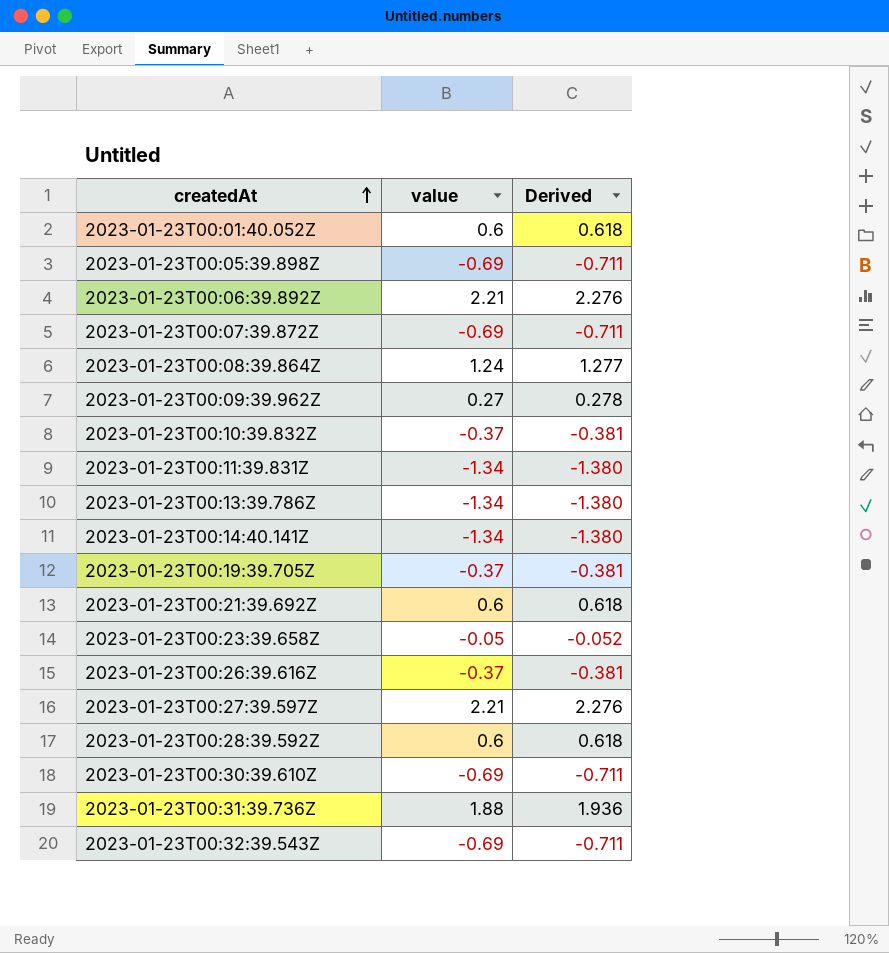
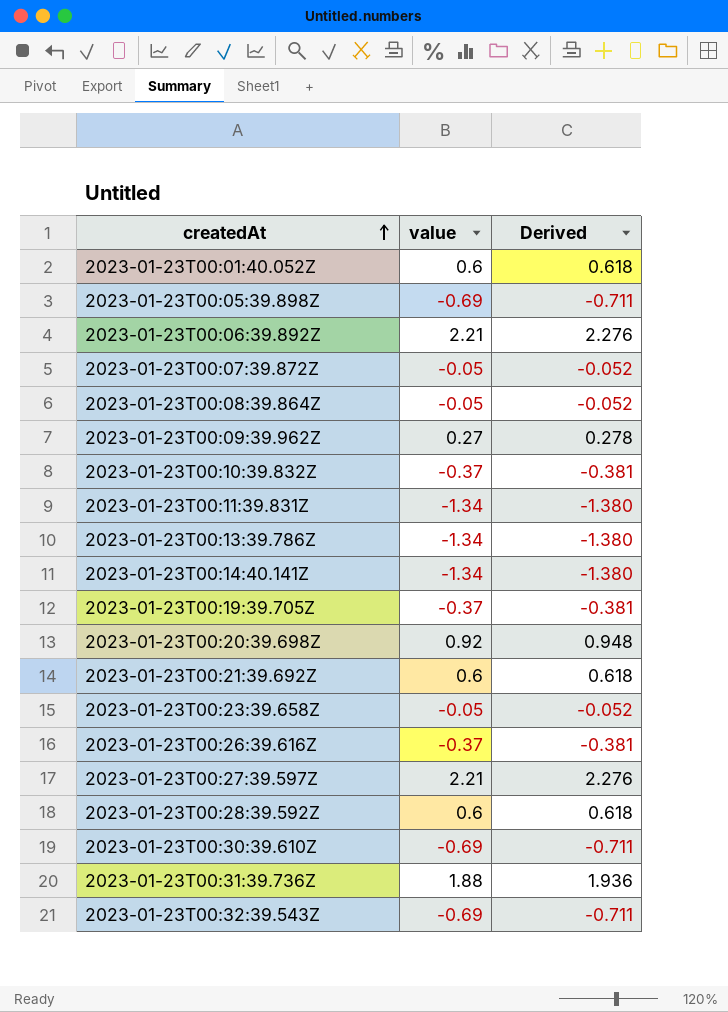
2023-01-23T00:07:39.872Z | value: -0.69 -> -0.05
2023-01-23T00:07:39.872Z | Derived: -0.711 -> -0.052
2023-01-23T00:08:39.864Z | value: 1.24 -> -0.05
2023-01-23T00:08:39.864Z | Derived: 1.277 -> -0.052
row 2023-01-23T00:20:39.698Z: none -> 0.92 | 0.948

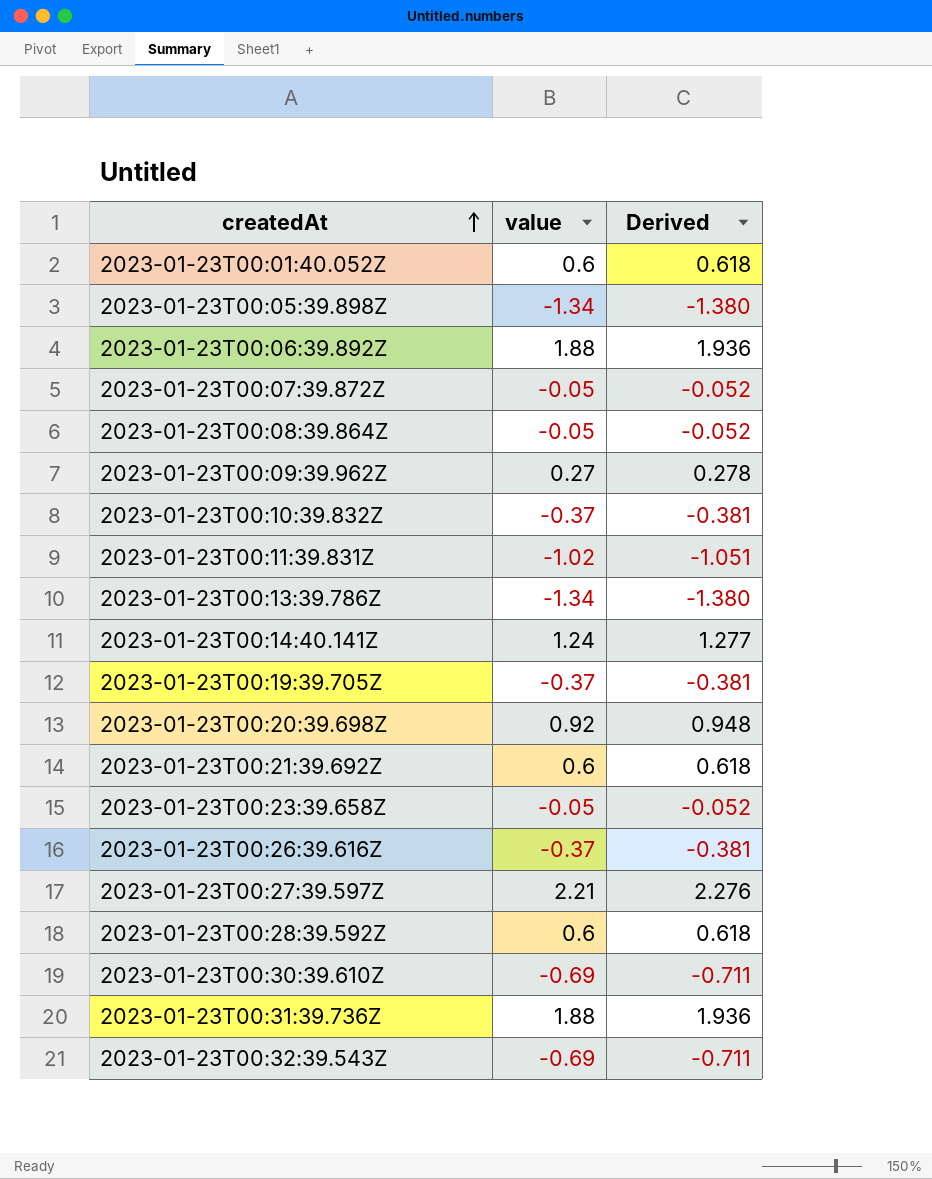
2023-01-23T00:05:39.898Z | value: -0.69 -> -1.34
2023-01-23T00:05:39.898Z | Derived: -0.711 -> -1.380
2023-01-23T00:06:39.892Z | value: 2.21 -> 1.88
2023-01-23T00:06:39.892Z | Derived: 2.276 -> 1.936
2023-01-23T00:11:39.831Z | value: -1.34 -> -1.02
2023-01-23T00:11:39.831Z | Derived: -1.380 -> -1.051
2023-01-23T00:14:40.141Z | value: -1.34 -> 1.24
2023-01-23T00:14:40.141Z | Derived: -1.380 -> 1.277

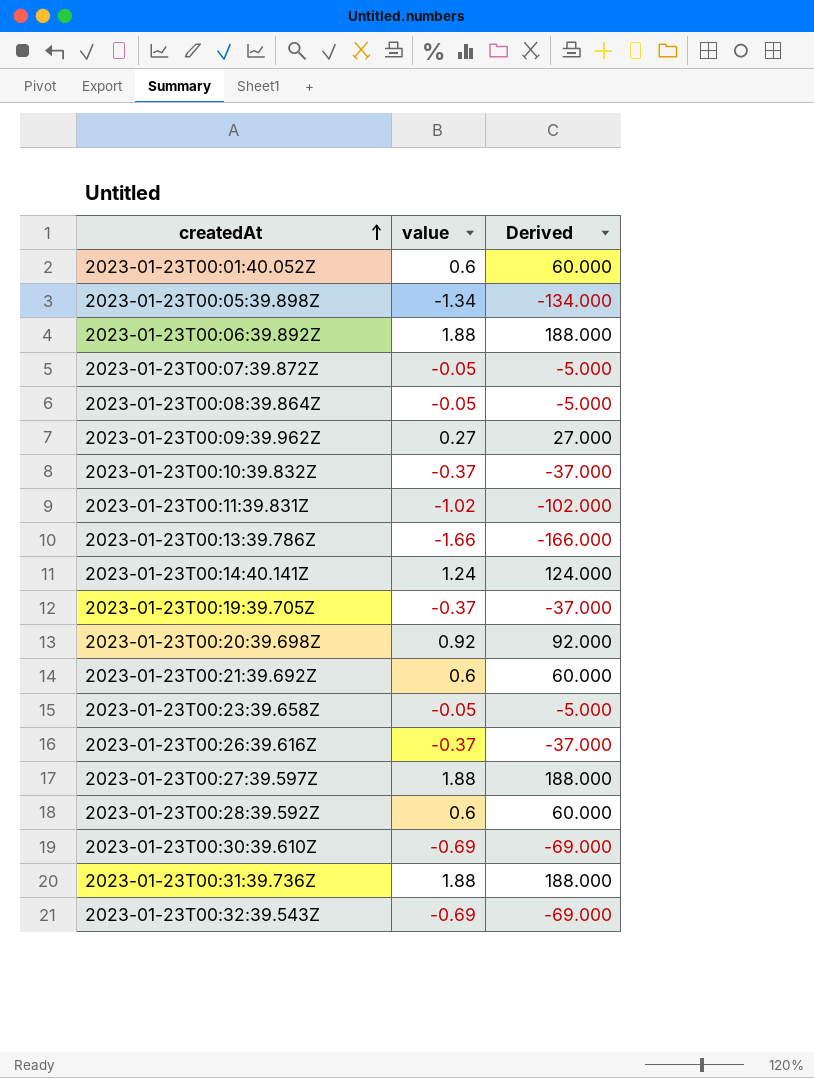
column Derived | formula: [value] * 1.03 -> [value] * 100
2023-01-23T00:13:39.786Z | value: -1.34 -> -1.66
2023-01-23T00:27:39.597Z | value: 2.21 -> 1.88

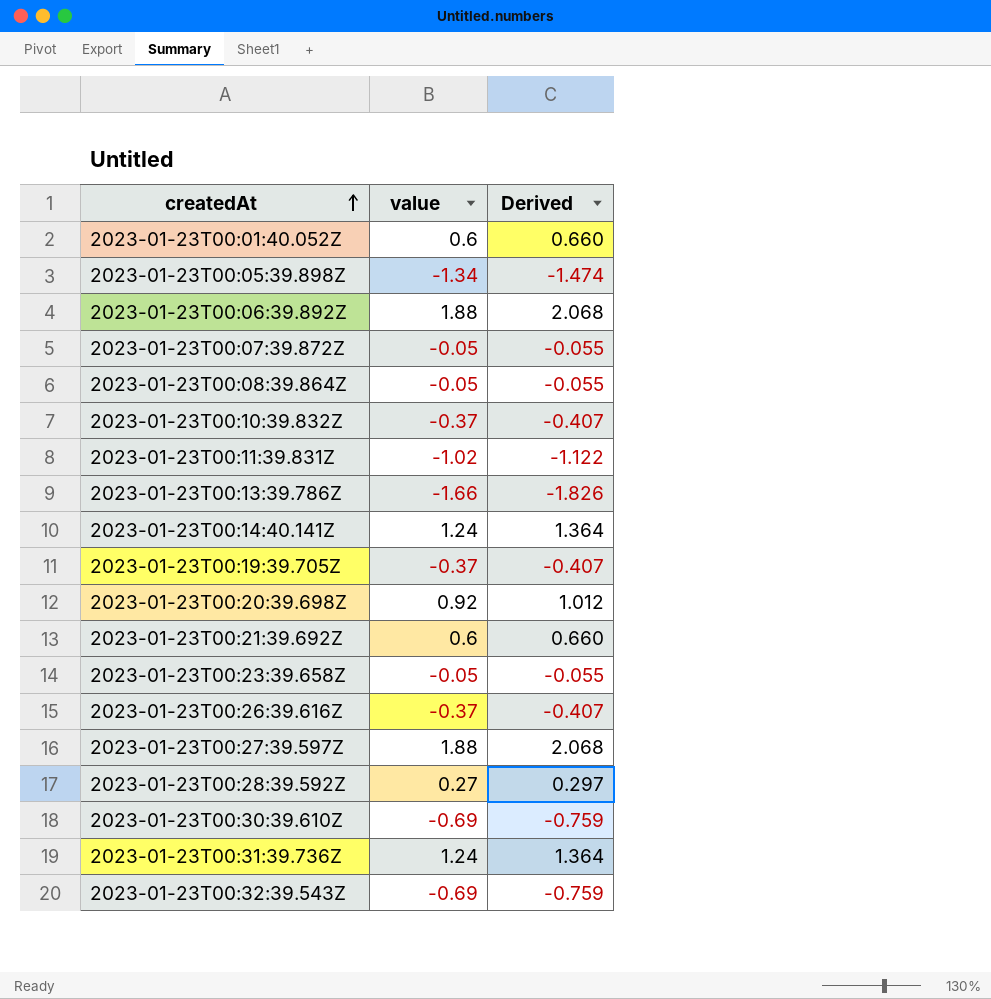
column Derived | formula: [value] * 100 -> [value] * 1.1
row 2023-01-23T00:09:39.962Z: 0.27 | 27.000 -> none
2023-01-23T00:28:39.592Z | value: 0.6 -> 0.27
2023-01-23T00:31:39.736Z | value: 1.88 -> 1.24

